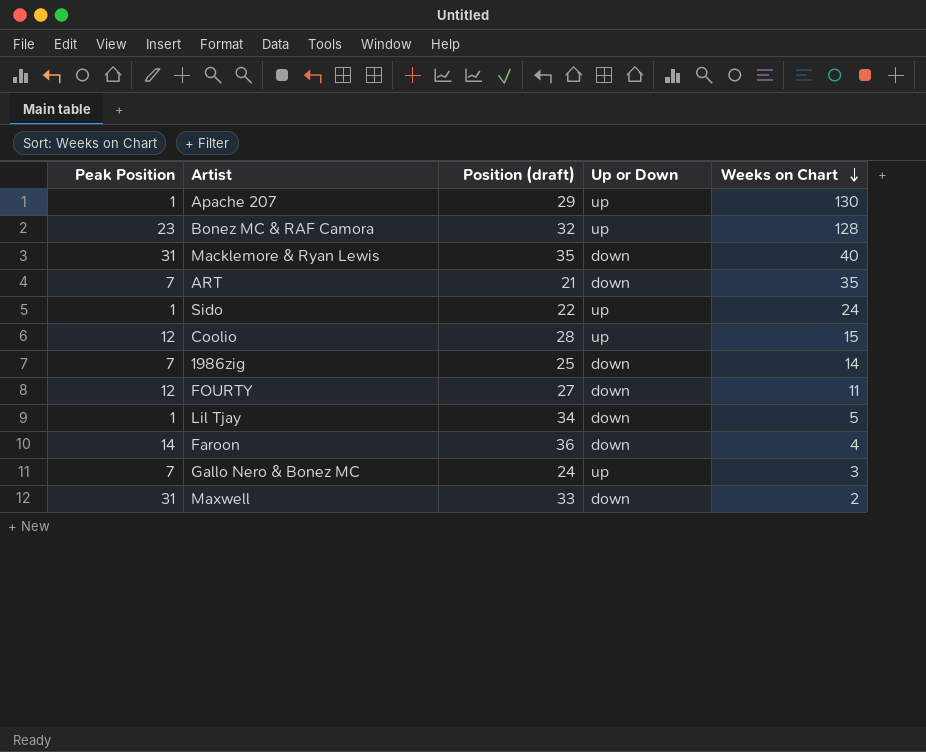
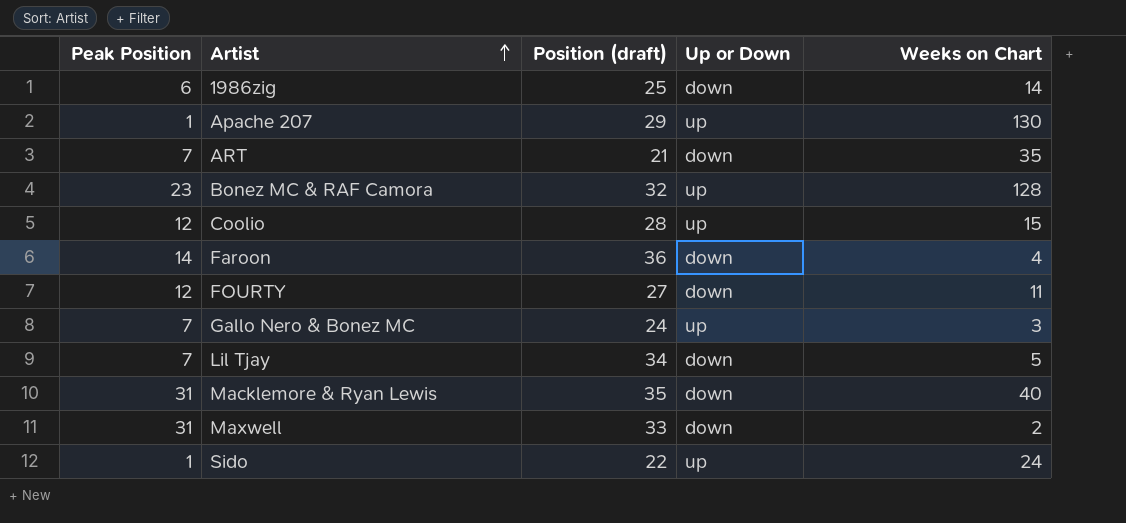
row order: Weeks on Chart descending -> Artist ascending
1986zig | Peak Position: 7 -> 6
Lil Tjay | Peak Position: 1 -> 7

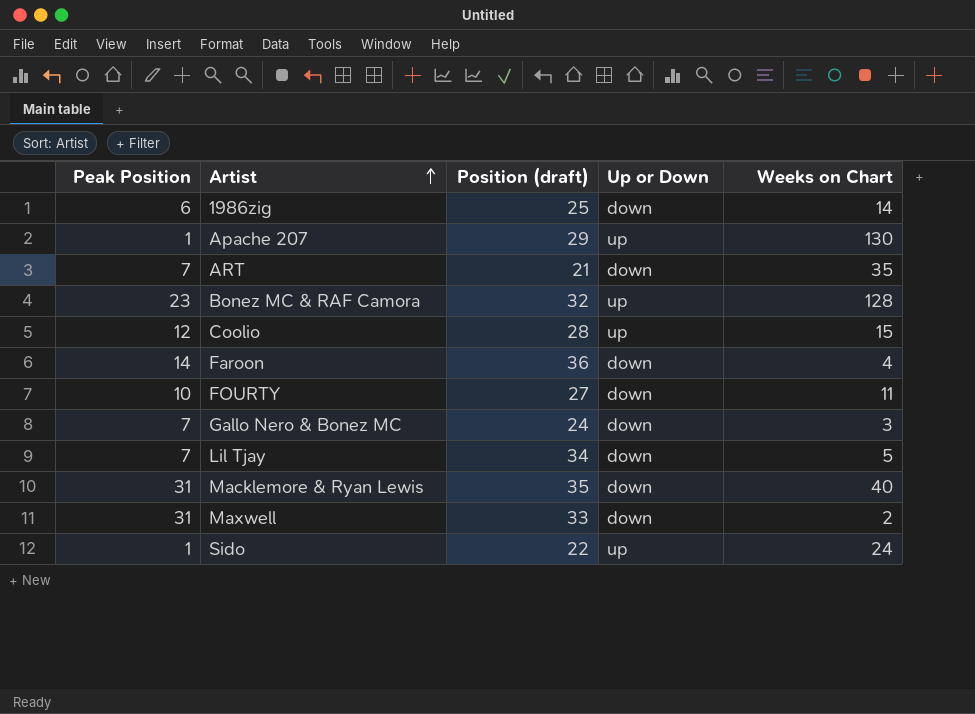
FOURTY | Peak Position: 12 -> 10
Gallo Nero & Bonez MC | Up or Down: up -> down

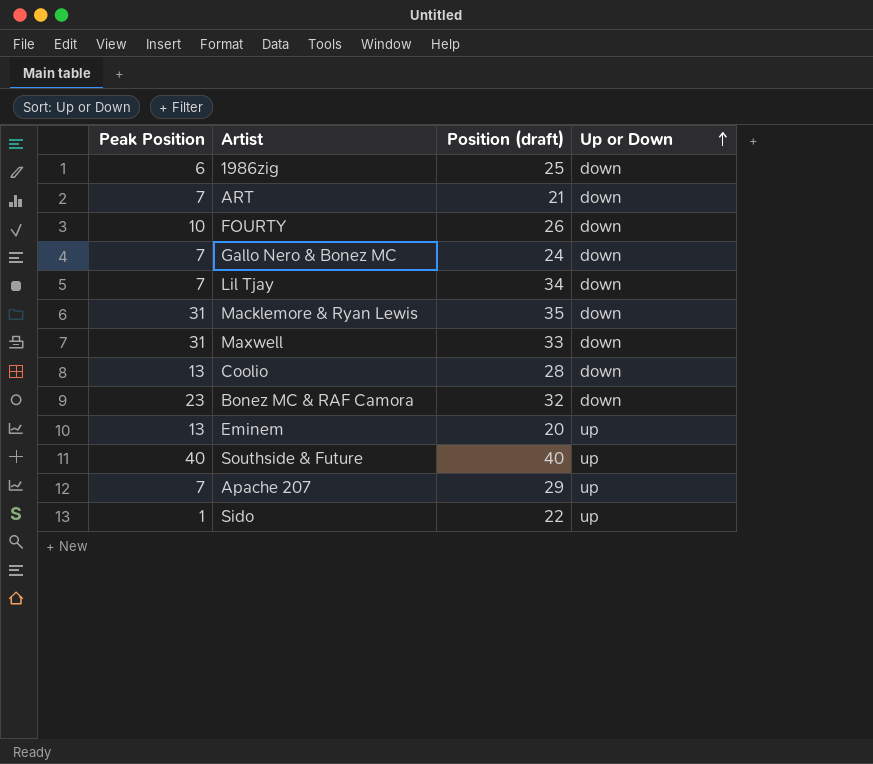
row order: Artist ascending -> Up or Down ascending
column Weeks on Chart | position: 5 -> none
row Faroon: 14 | 36 | down | 4 -> none
FOURTY | Position (draft): 27 -> 26
Coolio | Peak Position: 12 -> 13
Coolio | Up or Down: up -> down
Bonez MC & RAF Camora | Up or Down: up -> down
row Eminem: none -> 13 | 20 | up
row Southside & Future: none -> 40 | 40 | up
Apache 207 | Peak Position: 1 -> 7

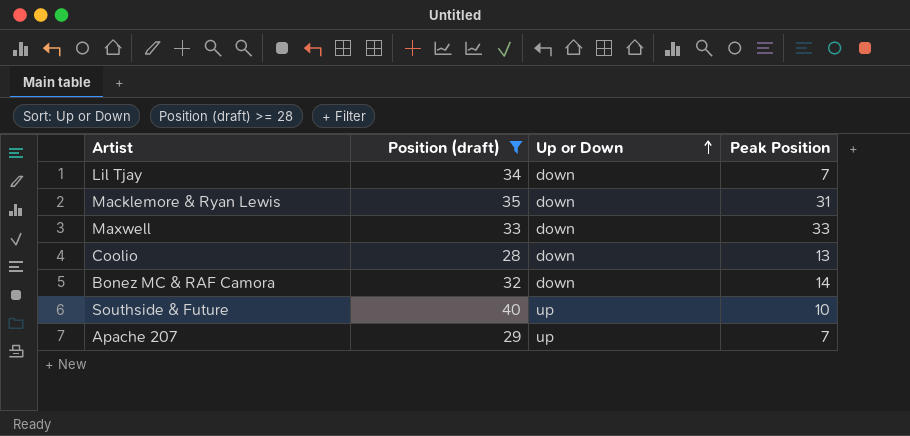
filter: none -> Position (draft) >= 28
column Peak Position | position: 1 -> 4
Maxwell | Peak Position: 31 -> 33
Bonez MC & RAF Camora | Peak Position: 23 -> 14
Southside & Future | Peak Position: 40 -> 10

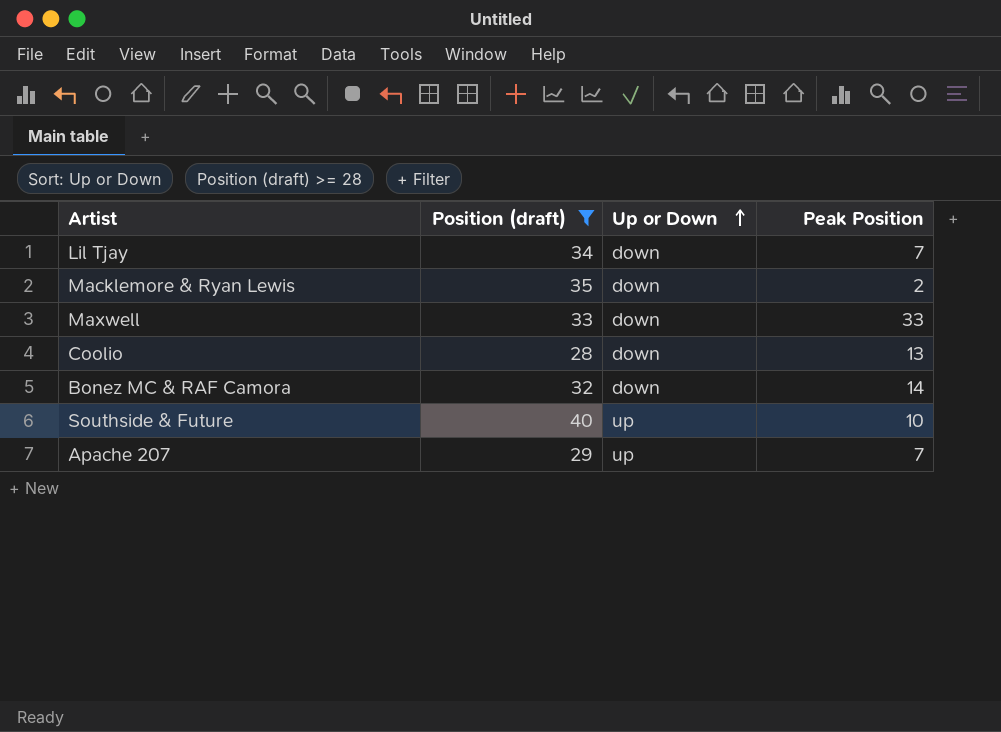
Macklemore & Ryan Lewis | Peak Position: 31 -> 2

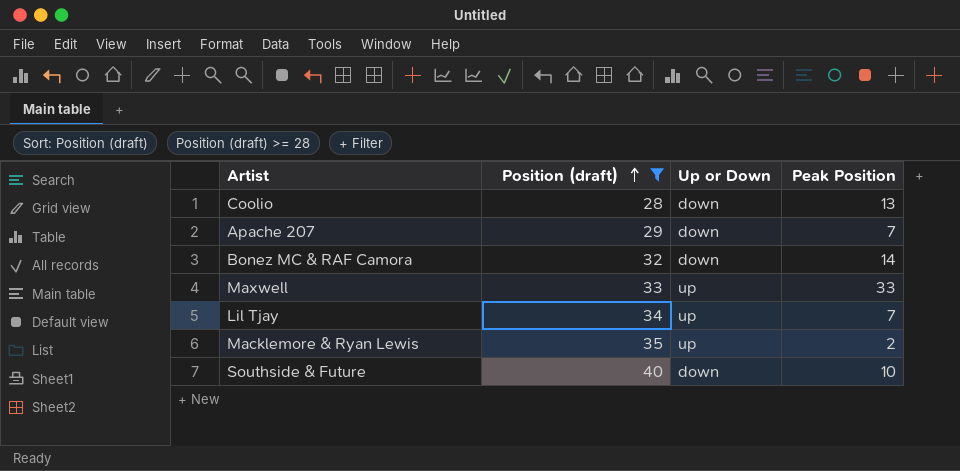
row order: Up or Down ascending -> Position (draft) ascending
Apache 207 | Up or Down: up -> down
Maxwell | Up or Down: down -> up
Lil Tjay | Up or Down: down -> up
Macklemore & Ryan Lewis | Up or Down: down -> up
Southside & Future | Up or Down: up -> down

